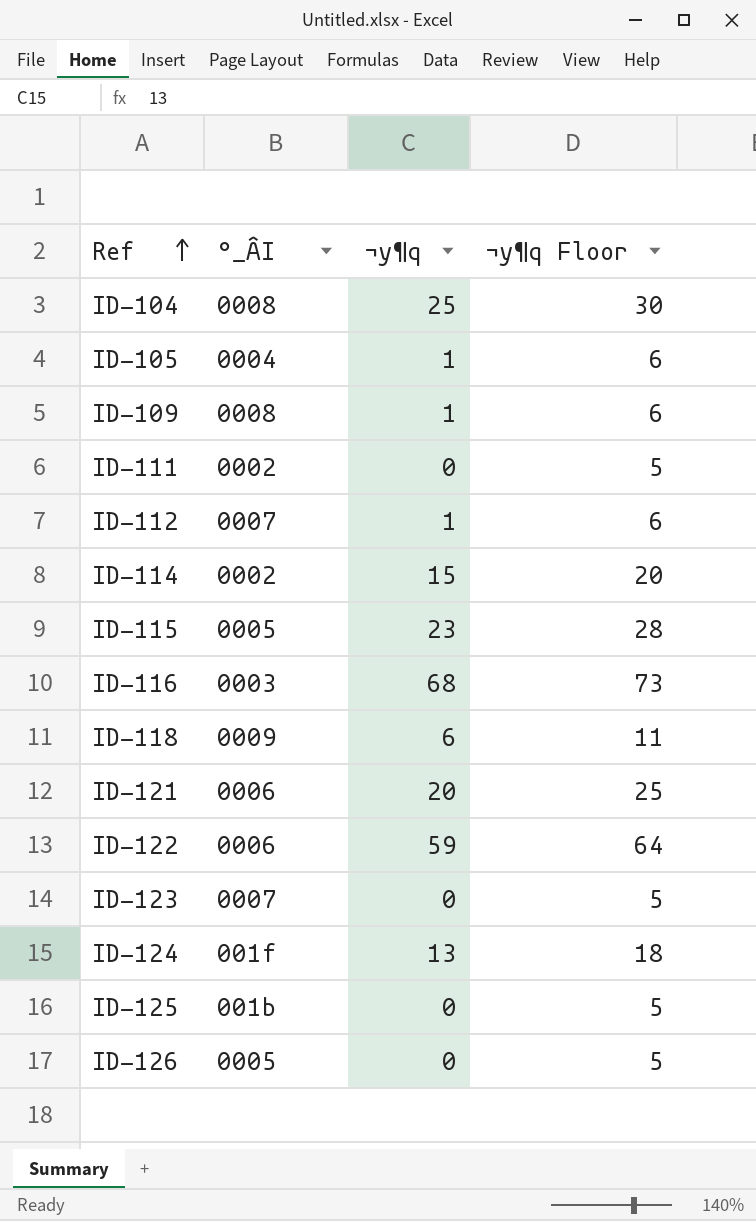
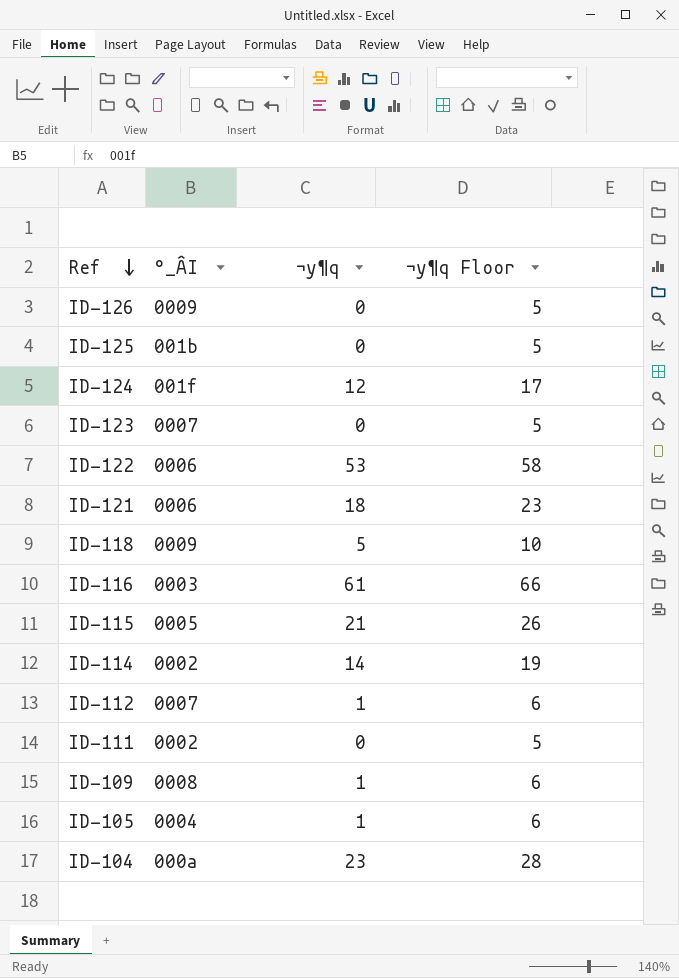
row order: Ref ascending -> Ref descending
ID-126 | °_ÂI: 0005 -> 0009
ID-124 | ¬y¶q: 13 -> 12
ID-124 | ¬y¶q Floor: 18 -> 17
ID-122 | ¬y¶q: 59 -> 53
ID-122 | ¬y¶q Floor: 64 -> 58
ID-121 | ¬y¶q: 20 -> 18
ID-121 | ¬y¶q Floor: 25 -> 23
ID-118 | ¬y¶q: 6 -> 5
ID-118 | ¬y¶q Floor: 11 -> 10
ID-116 | ¬y¶q: 68 -> 61
ID-116 | ¬y¶q Floor: 73 -> 66
ID-115 | ¬y¶q: 23 -> 21
ID-115 | ¬y¶q Floor: 28 -> 26
ID-114 | ¬y¶q: 15 -> 14
ID-114 | ¬y¶q Floor: 20 -> 19
ID-104 | °_ÂI: 0008 -> 000a
ID-104 | ¬y¶q: 25 -> 23
ID-104 | ¬y¶q Floor: 30 -> 28

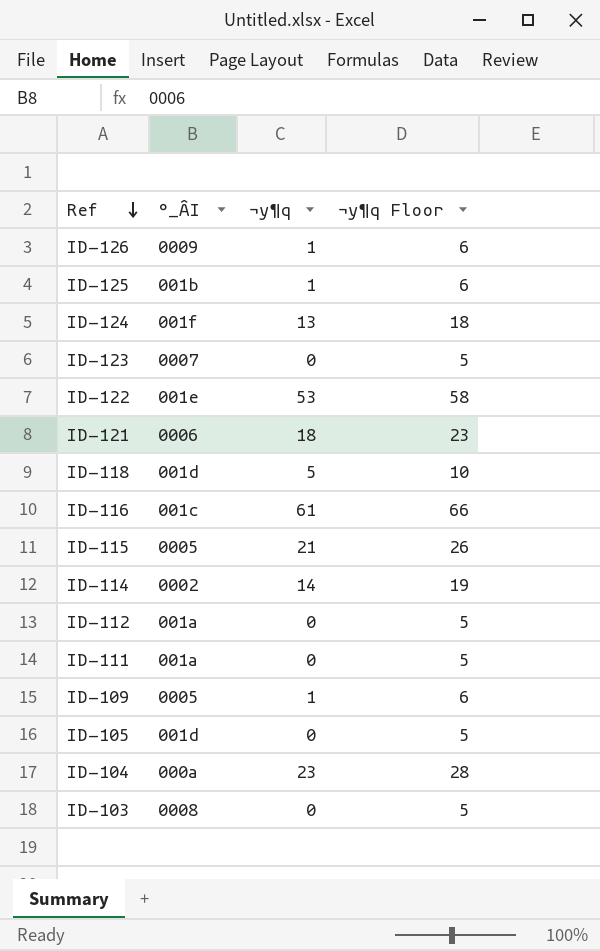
ID-126 | ¬y¶q: 0 -> 1
ID-126 | ¬y¶q Floor: 5 -> 6
ID-125 | ¬y¶q: 0 -> 1
ID-125 | ¬y¶q Floor: 5 -> 6
ID-124 | ¬y¶q: 12 -> 13
ID-124 | ¬y¶q Floor: 17 -> 18
ID-122 | °_ÂI: 0006 -> 001e
ID-118 | °_ÂI: 0009 -> 001d
ID-116 | °_ÂI: 0003 -> 001c
ID-112 | °_ÂI: 0007 -> 001a
ID-112 | ¬y¶q: 1 -> 0
ID-112 | ¬y¶q Floor: 6 -> 5
ID-111 | °_ÂI: 0002 -> 001a
ID-109 | °_ÂI: 0008 -> 0005
ID-105 | °_ÂI: 0004 -> 001d
ID-105 | ¬y¶q: 1 -> 0
ID-105 | ¬y¶q Floor: 6 -> 5
row ID-103: none -> 0008 | 0 | 5

